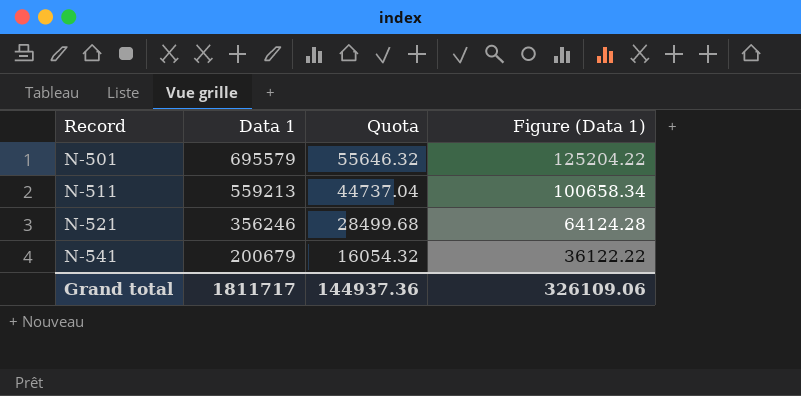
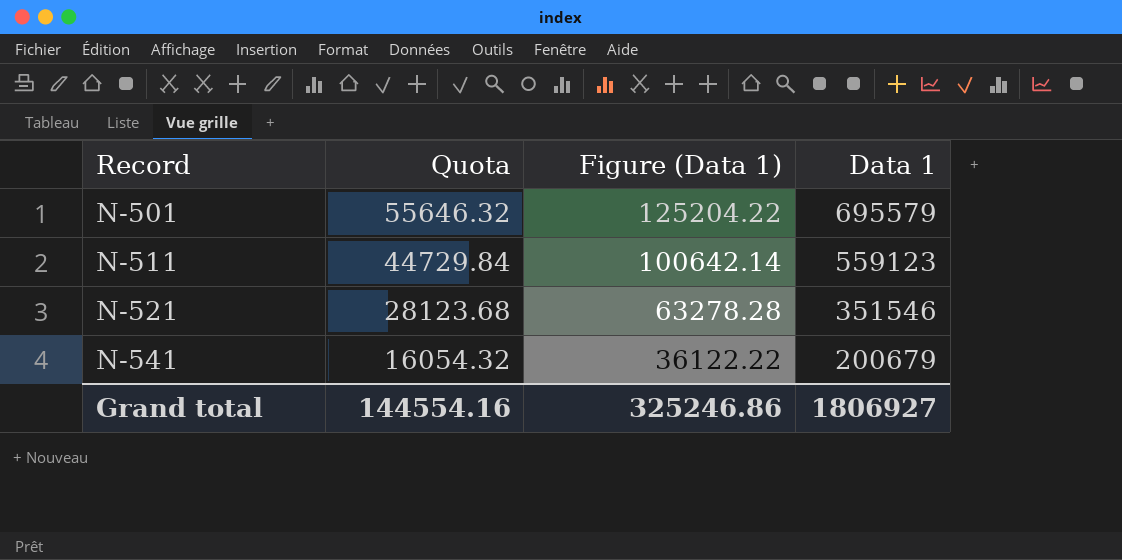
column Data 1 | position: 2 -> 4
N-511 | Quota: 44737.04 -> 44729.84
N-511 | Figure (Data 1): 100658.34 -> 100642.14
N-511 | Data 1: 559213 -> 559123
N-521 | Quota: 28499.68 -> 28123.68
N-521 | Figure (Data 1): 64124.28 -> 63278.28
N-521 | Data 1: 356246 -> 351546
Grand total | Quota: 144937.36 -> 144554.16
Grand total | Figure (Data 1): 326109.06 -> 325246.86
Grand total | Data 1: 1811717 -> 1806927

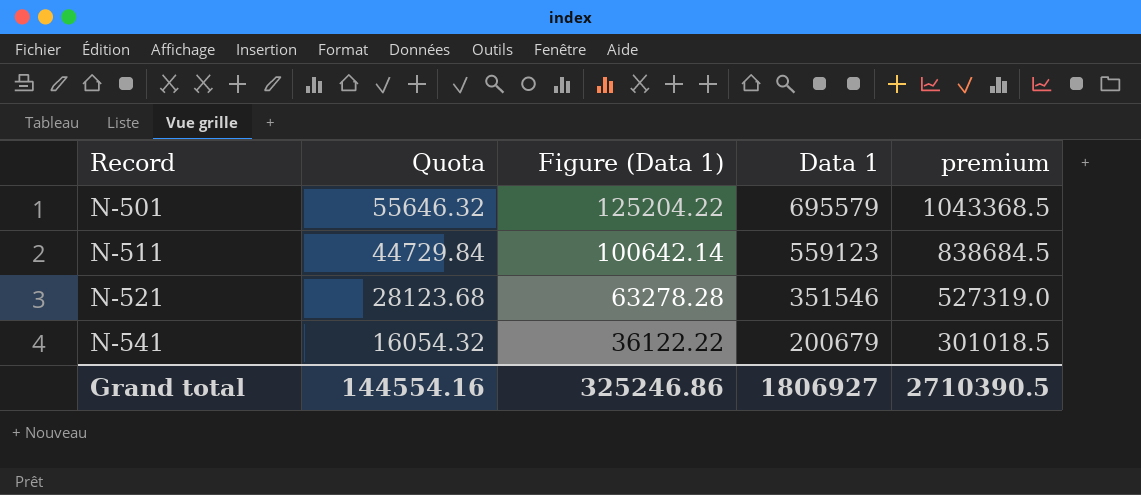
column premium | formula: none -> [Data 1] * 1.5

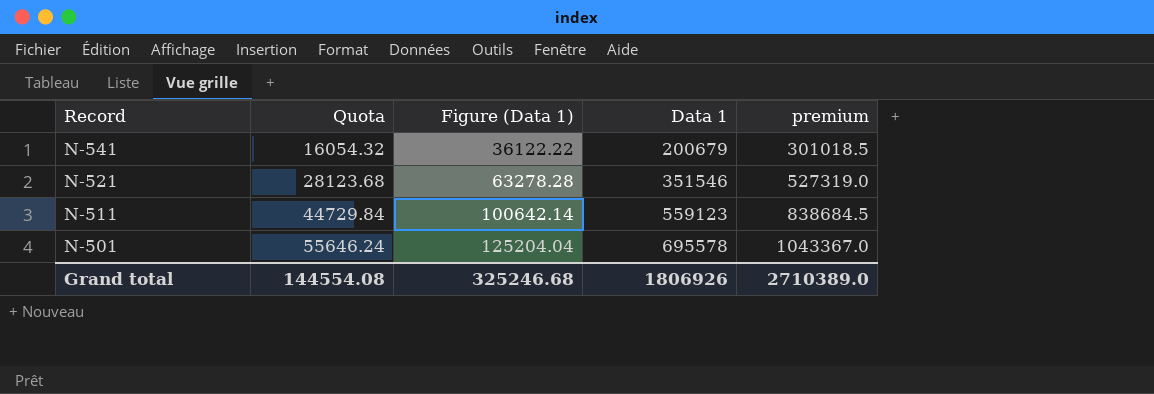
row order: Record ascending -> Record descending
N-501 | Quota: 55646.32 -> 55646.24
N-501 | Figure (Data 1): 125204.22 -> 125204.04
N-501 | Data 1: 695579 -> 695578
N-501 | premium: 1043368.5 -> 1043367.0
Grand total | Quota: 144554.16 -> 144554.08
Grand total | Figure (Data 1): 325246.86 -> 325246.68
Grand total | Data 1: 1806927 -> 1806926
Grand total | premium: 2710390.5 -> 2710389.0

